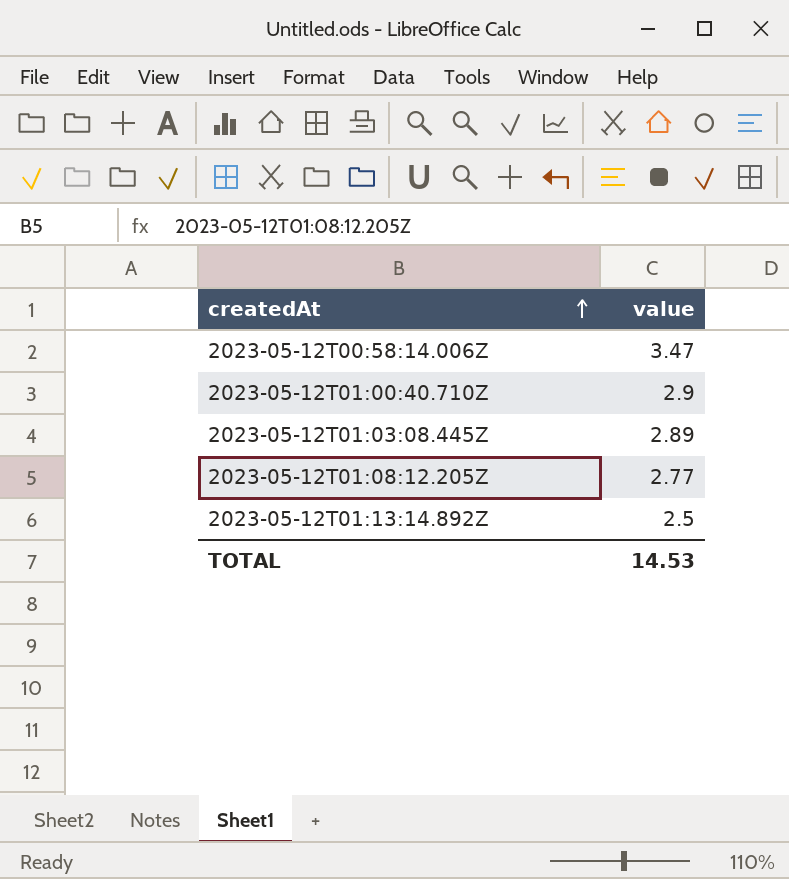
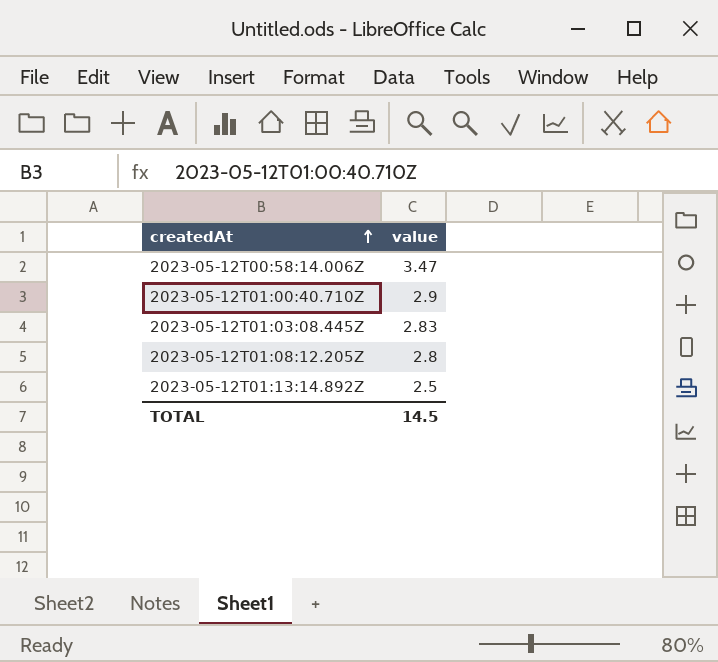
2023-05-12T01:03:08.445Z | value: 2.89 -> 2.83
2023-05-12T01:08:12.205Z | value: 2.77 -> 2.8
TOTAL | value: 14.53 -> 14.5

